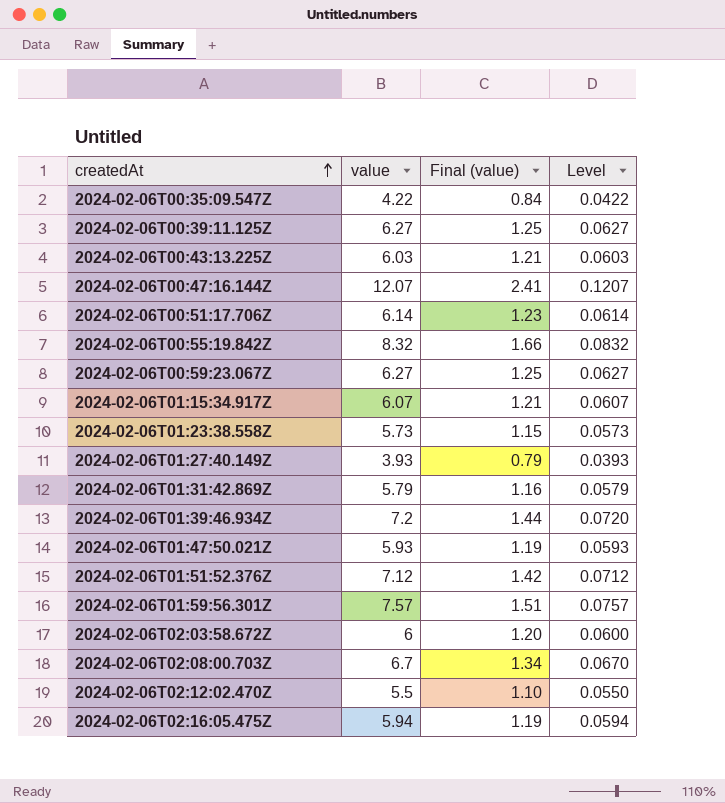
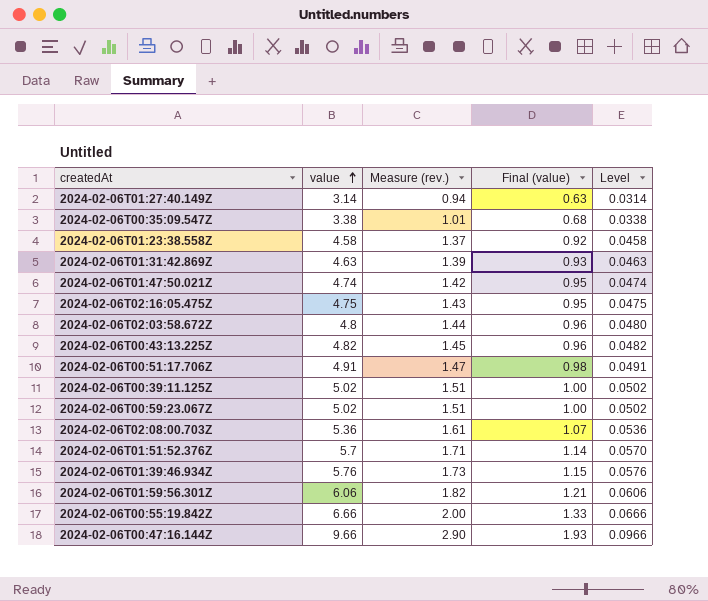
row order: createdAt ascending -> value ascending
column Measure (rev.) | formula: none -> [value] * 0.3
row 2024-02-06T01:15:34.917Z: 6.07 | 1.21 | 0.0607 -> none
row 2024-02-06T02:12:02.470Z: 5.5 | 1.10 | 0.0550 -> none
2024-02-06T01:27:40.149Z | value: 3.93 -> 3.14
2024-02-06T01:27:40.149Z | Final (value): 0.79 -> 0.63
2024-02-06T01:27:40.149Z | Level: 0.0393 -> 0.0314
2024-02-06T00:35:09.547Z | value: 4.22 -> 3.38
2024-02-06T00:35:09.547Z | Final (value): 0.84 -> 0.68
2024-02-06T00:35:09.547Z | Level: 0.0422 -> 0.0338
2024-02-06T01:23:38.558Z | value: 5.73 -> 4.58
2024-02-06T01:23:38.558Z | Final (value): 1.15 -> 0.92
2024-02-06T01:23:38.558Z | Level: 0.0573 -> 0.0458
2024-02-06T01:31:42.869Z | value: 5.79 -> 4.63
2024-02-06T01:31:42.869Z | Final (value): 1.16 -> 0.93
2024-02-06T01:31:42.869Z | Level: 0.0579 -> 0.0463
2024-02-06T01:47:50.021Z | value: 5.93 -> 4.74
2024-02-06T01:47:50.021Z | Final (value): 1.19 -> 0.95
2024-02-06T01:47:50.021Z | Level: 0.0593 -> 0.0474
2024-02-06T02:16:05.475Z | value: 5.94 -> 4.75
2024-02-06T02:16:05.475Z | Final (value): 1.19 -> 0.95
2024-02-06T02:16:05.475Z | Level: 0.0594 -> 0.0475
2024-02-06T02:03:58.672Z | value: 6 -> 4.8
2024-02-06T02:03:58.672Z | Final (value): 1.20 -> 0.96
2024-02-06T02:03:58.672Z | Level: 0.0600 -> 0.0480
2024-02-06T00:43:13.225Z | value: 6.03 -> 4.82
2024-02-06T00:43:13.225Z | Final (value): 1.21 -> 0.96
2024-02-06T00:43:13.225Z | Level: 0.0603 -> 0.0482
2024-02-06T00:51:17.706Z | value: 6.14 -> 4.91
2024-02-06T00:51:17.706Z | Final (value): 1.23 -> 0.98
2024-02-06T00:51:17.706Z | Level: 0.0614 -> 0.0491
2024-02-06T00:39:11.125Z | value: 6.27 -> 5.02
2024-02-06T00:39:11.125Z | Final (value): 1.25 -> 1.00
2024-02-06T00:39:11.125Z | Level: 0.0627 -> 0.0502
2024-02-06T00:59:23.067Z | value: 6.27 -> 5.02
2024-02-06T00:59:23.067Z | Final (value): 1.25 -> 1.00
2024-02-06T00:59:23.067Z | Level: 0.0627 -> 0.0502
2024-02-06T02:08:00.703Z | value: 6.7 -> 5.36
2024-02-06T02:08:00.703Z | Final (value): 1.34 -> 1.07
2024-02-06T02:08:00.703Z | Level: 0.0670 -> 0.0536
2024-02-06T01:51:52.376Z | value: 7.12 -> 5.7
2024-02-06T01:51:52.376Z | Final (value): 1.42 -> 1.14
2024-02-06T01:51:52.376Z | Level: 0.0712 -> 0.0570
2024-02-06T01:39:46.934Z | value: 7.2 -> 5.76
2024-02-06T01:39:46.934Z | Final (value): 1.44 -> 1.15
2024-02-06T01:39:46.934Z | Level: 0.0720 -> 0.0576
2024-02-06T01:59:56.301Z | value: 7.57 -> 6.06
2024-02-06T01:59:56.301Z | Final (value): 1.51 -> 1.21
2024-02-06T01:59:56.301Z | Level: 0.0757 -> 0.0606
2024-02-06T00:55:19.842Z | value: 8.32 -> 6.66
2024-02-06T00:55:19.842Z | Final (value): 1.66 -> 1.33
2024-02-06T00:55:19.842Z | Level: 0.0832 -> 0.0666
2024-02-06T00:47:16.144Z | value: 12.07 -> 9.66
2024-02-06T00:47:16.144Z | Final (value): 2.41 -> 1.93
2024-02-06T00:47:16.144Z | Level: 0.1207 -> 0.0966

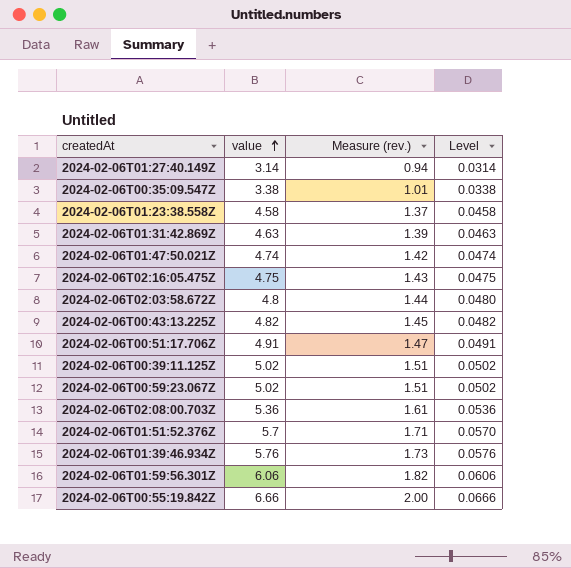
column Final (value) | formula: [value] * 0.2 -> none
row 2024-02-06T00:47:16.144Z: 9.66 | 2.90 | 1.93 | 0.0966 -> none

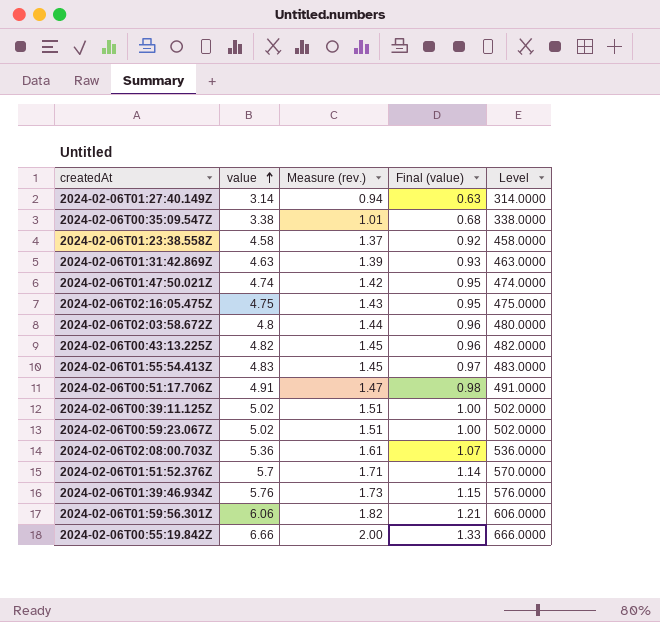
column Final (value) | formula: none -> [value] * 0.2
column Level | formula: [value] * 0.01 -> [value] * 100
row 2024-02-06T01:55:54.413Z: none -> 4.83 | 1.45 | 0.97 | 483.0000

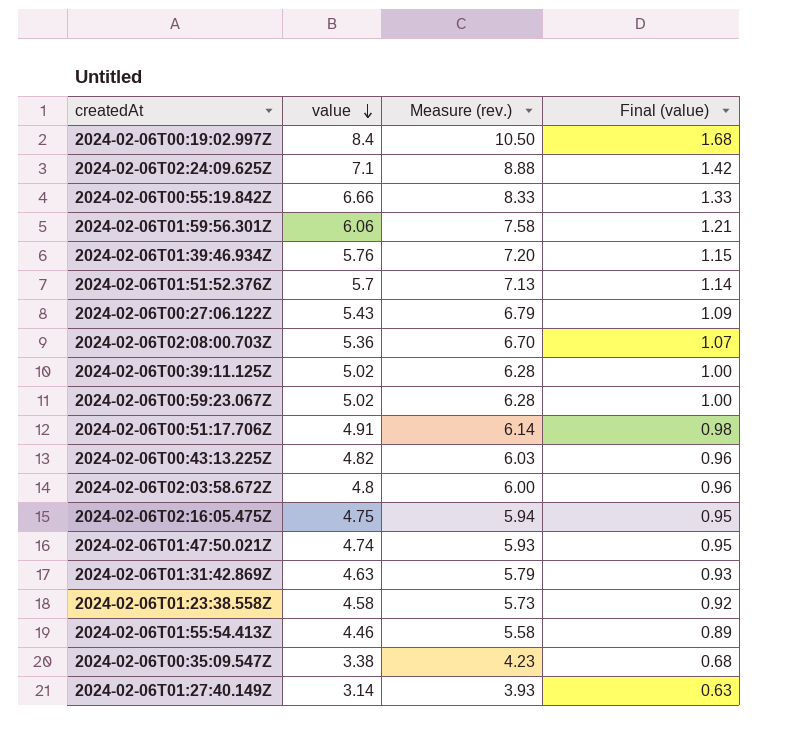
row order: value ascending -> value descending
column Level | formula: [value] * 100 -> none
column Measure (rev.) | formula: [value] * 0.3 -> [value] * 1.25
row 2024-02-06T00:19:02.997Z: none -> 8.4 | 10.50 | 1.68
row 2024-02-06T02:24:09.625Z: none -> 7.1 | 8.88 | 1.42
row 2024-02-06T00:27:06.122Z: none -> 5.43 | 6.79 | 1.09
2024-02-06T01:55:54.413Z | value: 4.83 -> 4.46
2024-02-06T01:55:54.413Z | Final (value): 0.97 -> 0.89

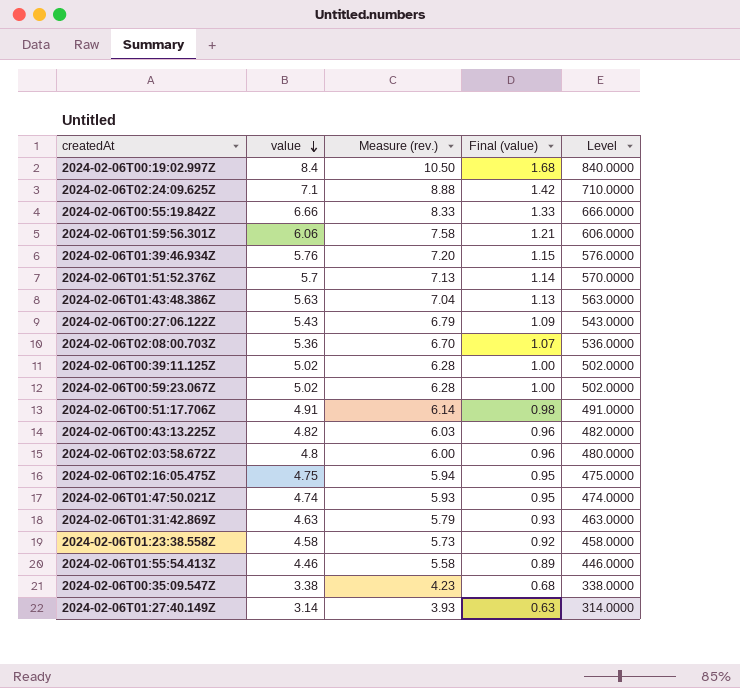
column Level | formula: none -> [value] * 100
row 2024-02-06T01:43:48.386Z: none -> 5.63 | 7.04 | 1.13 | 563.0000

